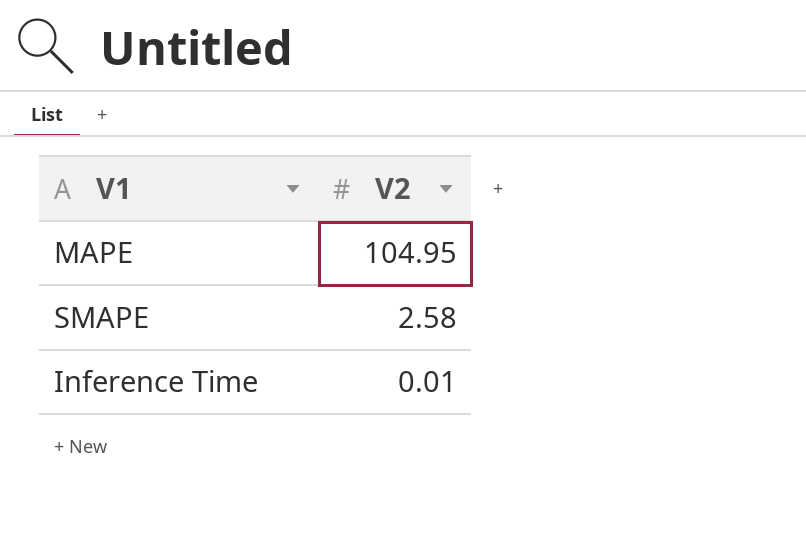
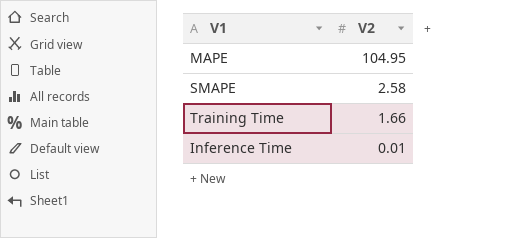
row Training Time: none -> 1.66

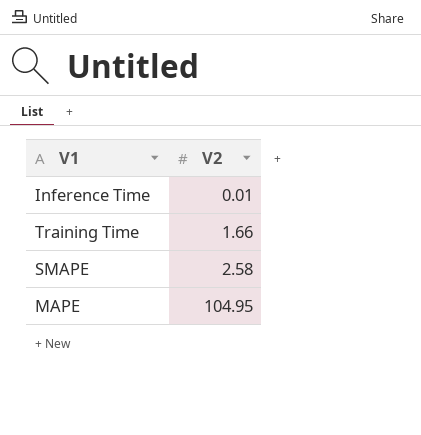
row order: V2 descending -> V2 ascending

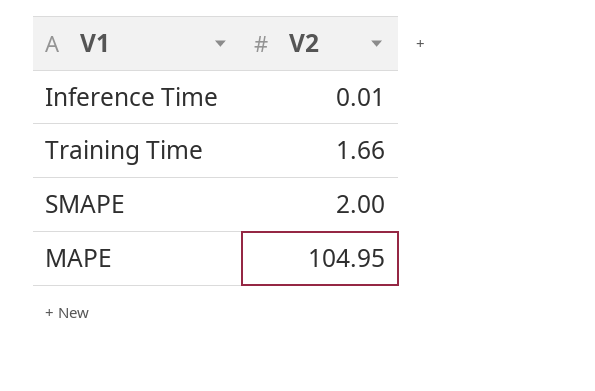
SMAPE | V2: 2.58 -> 2.00

